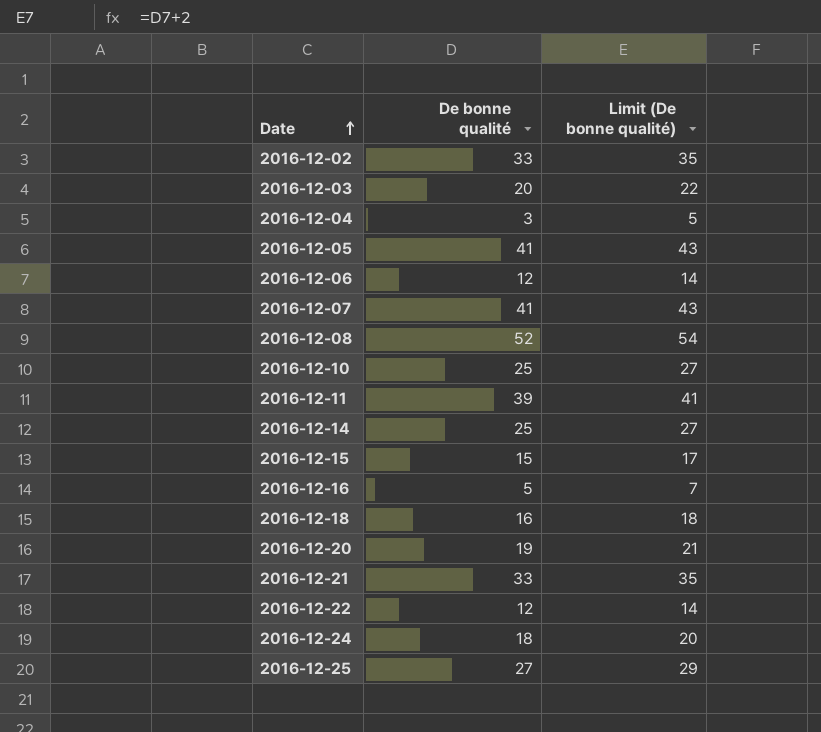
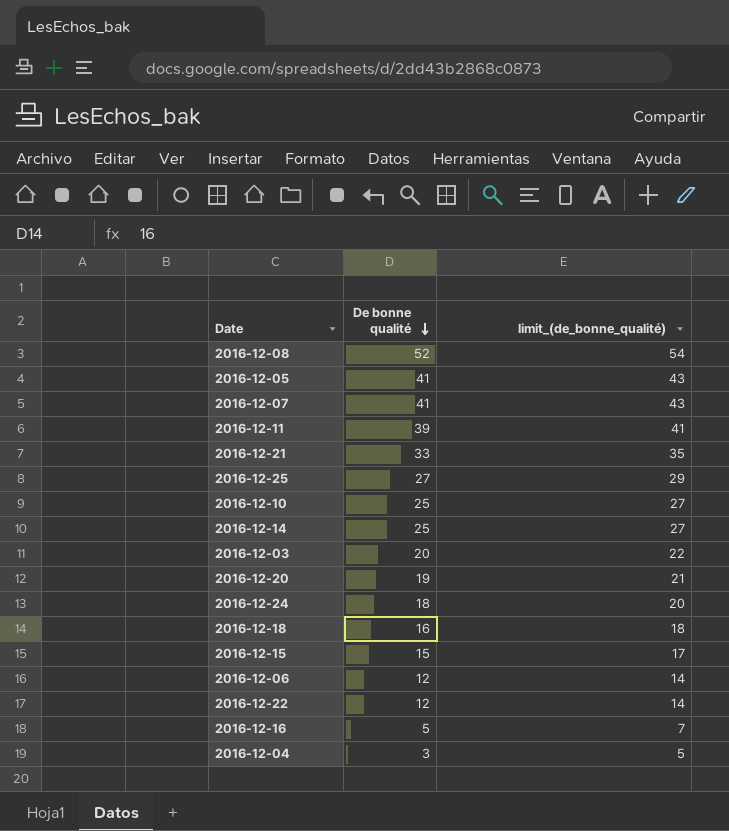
row order: Date ascending -> De bonne qualité descending
column name: Limit (De bonne qualité) -> limit_(de_bonne_qualité)
row 2016-12-02: 33 | 35 -> none

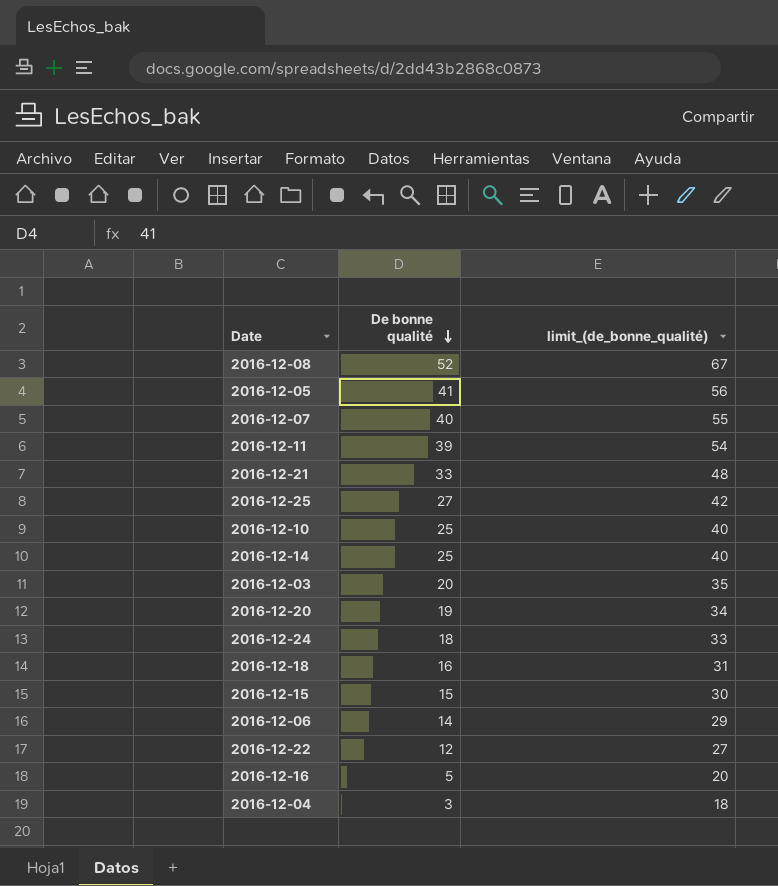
column limit_(de_bonne_qualité) | formula: [De bonne qualité] + 2 -> [De bonne qualité] + 15
2016-12-07 | De bonne qualité: 41 -> 40
2016-12-06 | De bonne qualité: 12 -> 14

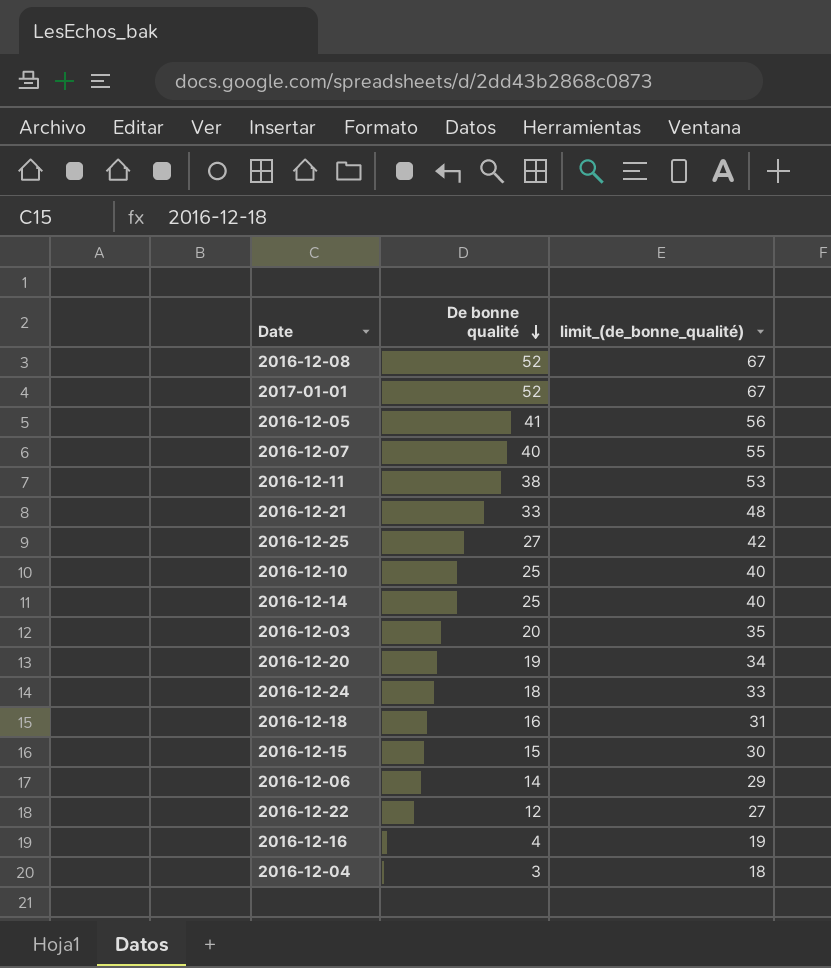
row 2017-01-01: none -> 52 | 67
2016-12-11 | De bonne qualité: 39 -> 38
2016-12-11 | limit_(de_bonne_qualité): 54 -> 53
2016-12-16 | De bonne qualité: 5 -> 4
2016-12-16 | limit_(de_bonne_qualité): 20 -> 19

